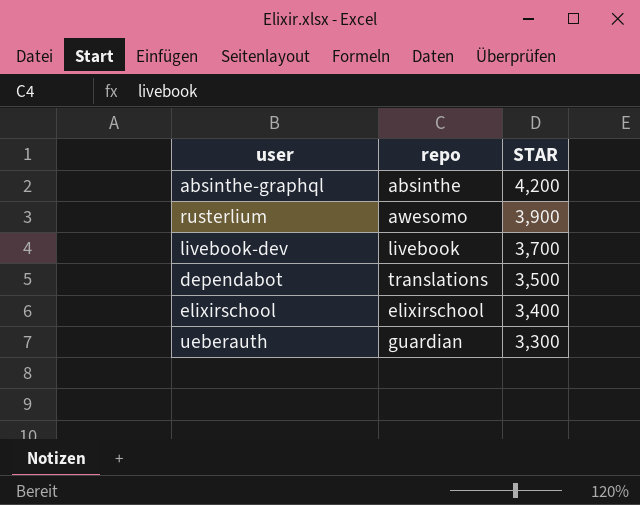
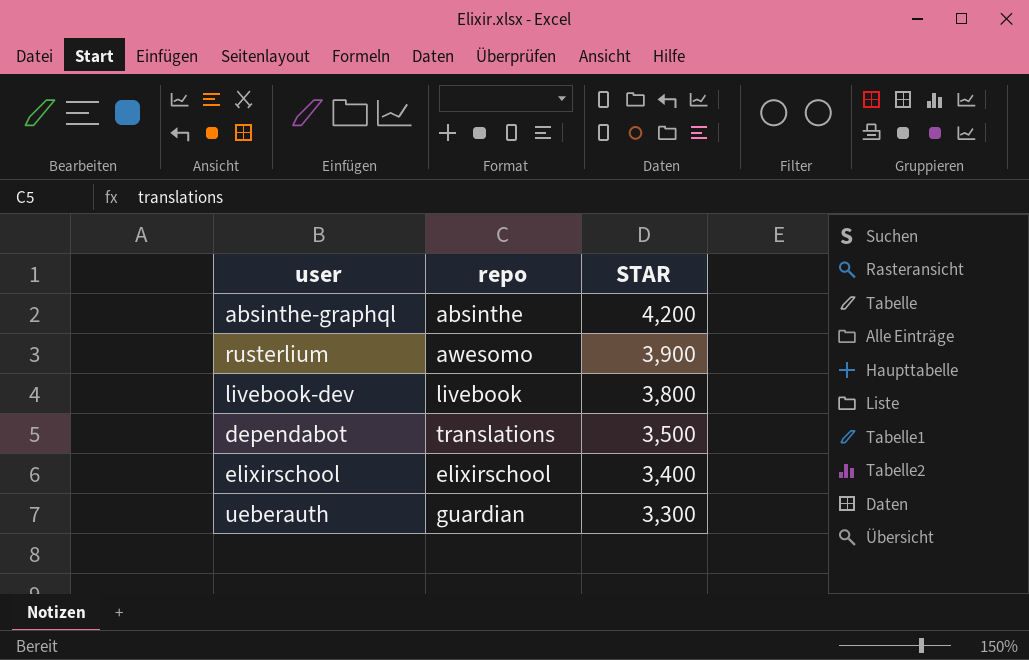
livebook-dev | STAR: 3,700 -> 3,800

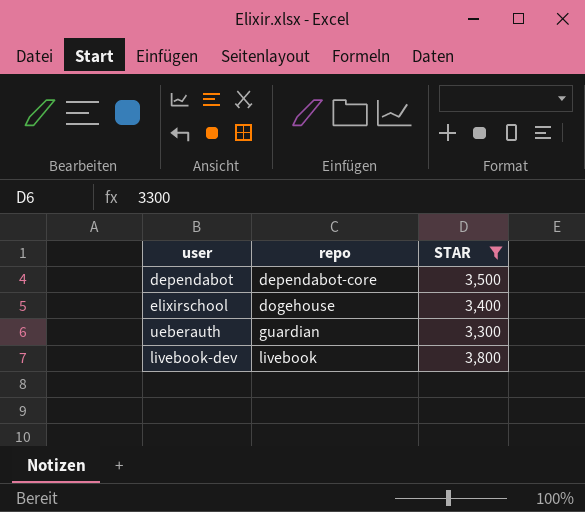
filter: none -> STAR <= 3,800
row order: STAR descending -> repo ascending
dependabot | repo: translations -> dependabot-core
elixirschool | repo: elixirschool -> dogehouse

